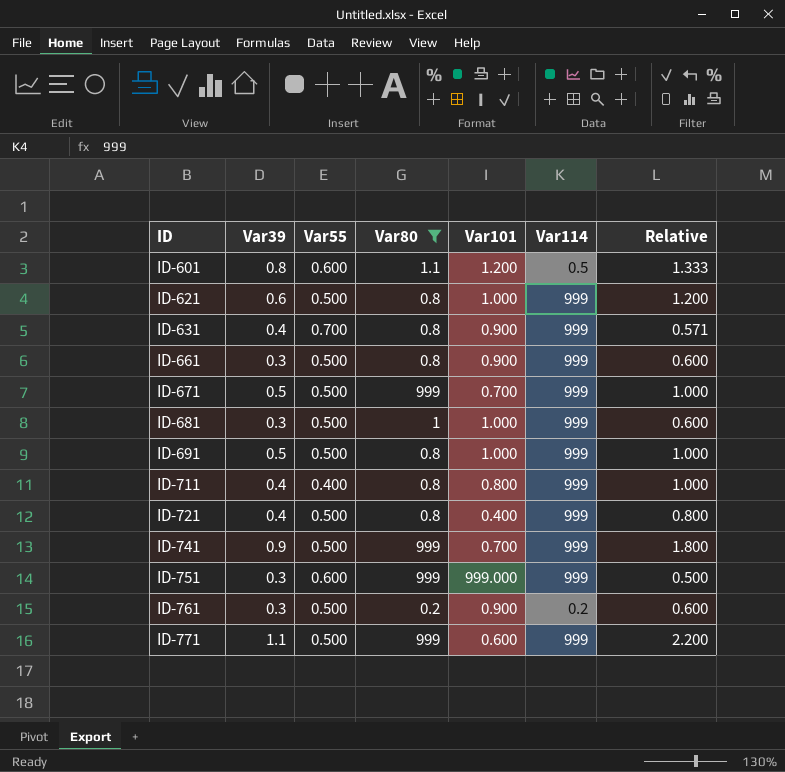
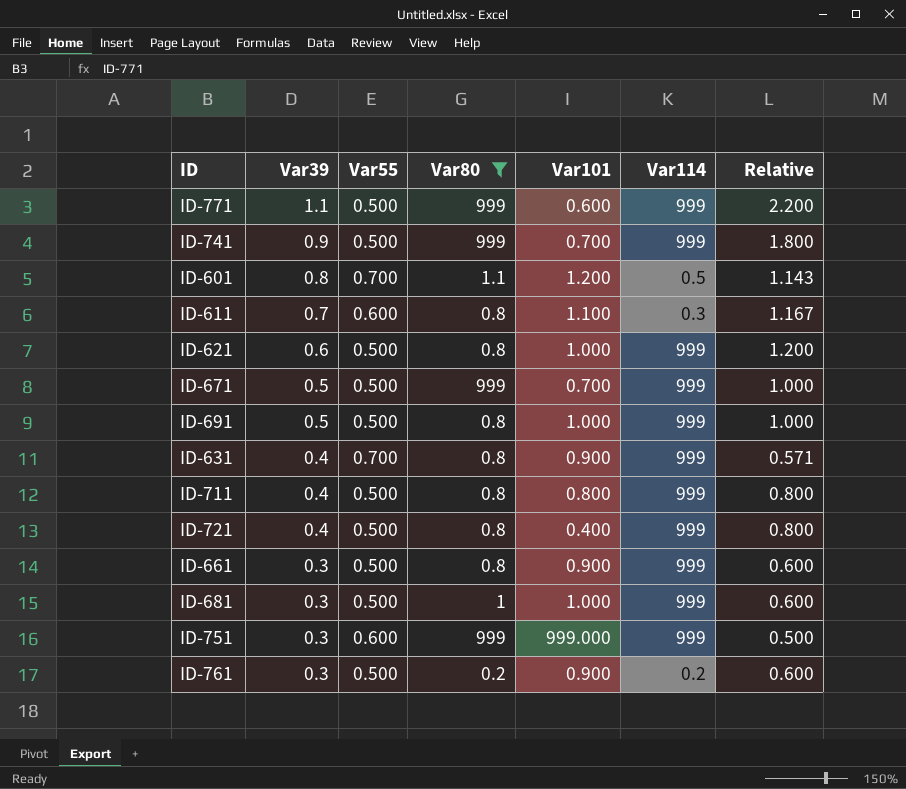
row order: ID ascending -> Var39 descending
ID-601 | Var55: 0.600 -> 0.700
ID-601 | Relative: 1.333 -> 1.143
row ID-611: none -> 0.7 | 0.600 | 0.8 | 1.100 | 0.3 | 1.167
ID-711 | Var55: 0.400 -> 0.500
ID-711 | Relative: 1.000 -> 0.800

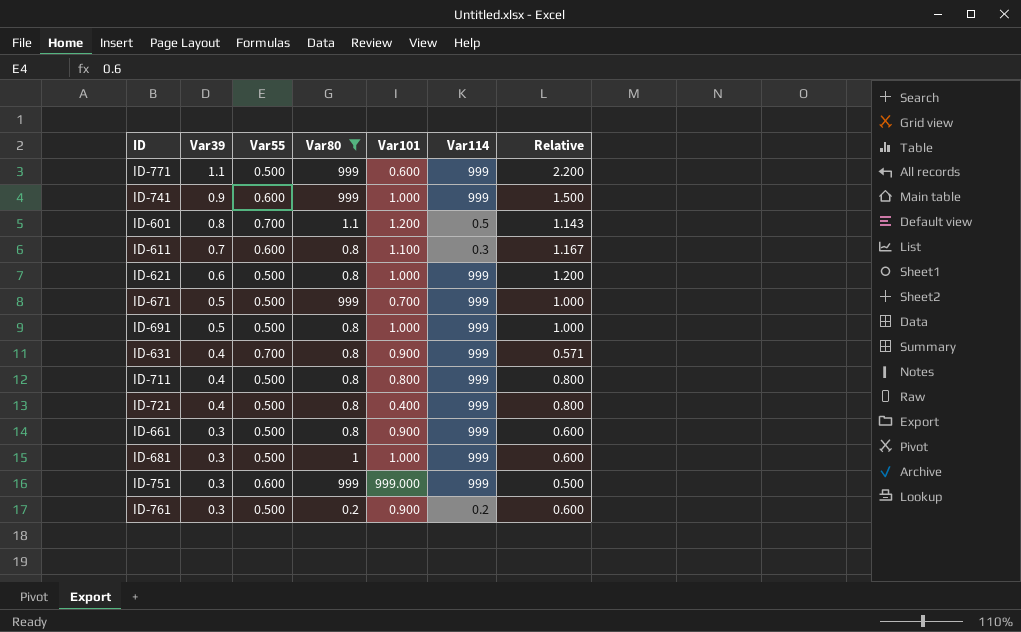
ID-741 | Var55: 0.500 -> 0.600
ID-741 | Var101: 0.700 -> 1.000
ID-741 | Relative: 1.800 -> 1.500

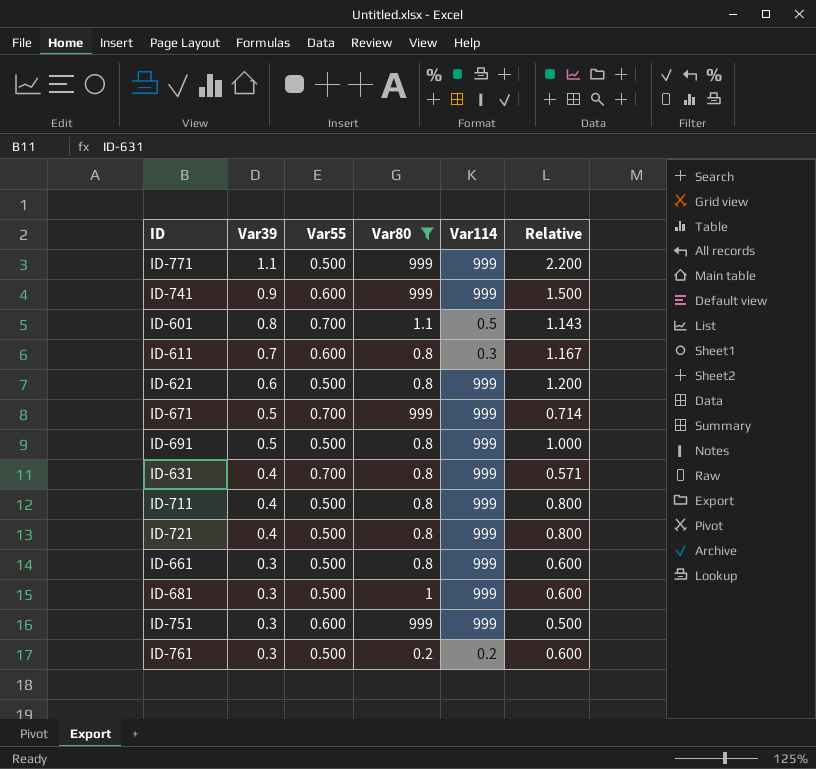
column Var101 | position: 5 -> none
ID-671 | Var55: 0.500 -> 0.700
ID-671 | Relative: 1.000 -> 0.714

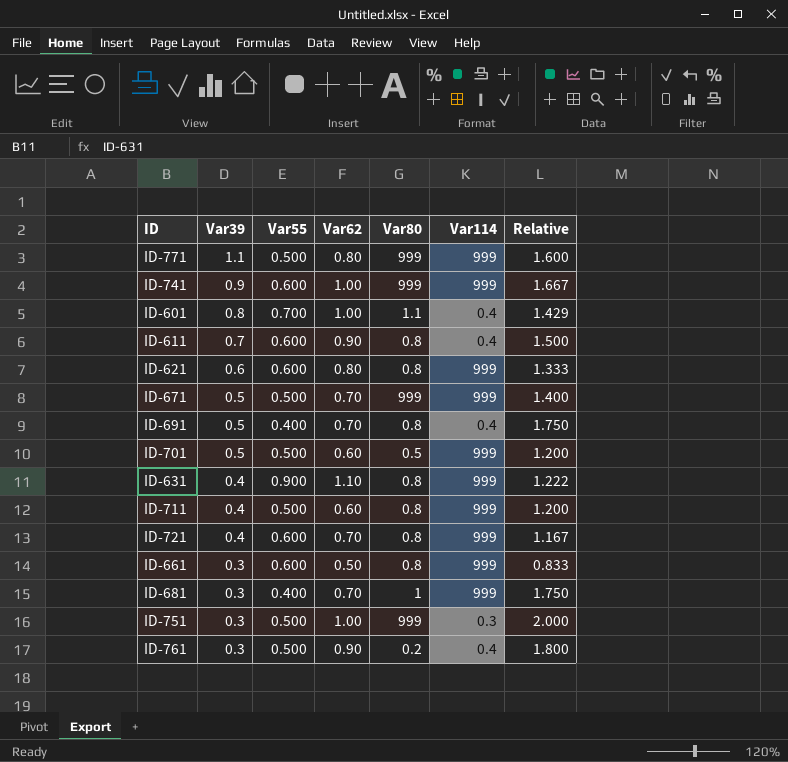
filter: Var80 != 0.5 -> none
column Var62 | position: none -> 4
column Relative | formula: [Var39] / [Var55] -> [Var62] / [Var55]
ID-601 | Var114: 0.5 -> 0.4
ID-611 | Var114: 0.3 -> 0.4
ID-621 | Var55: 0.500 -> 0.600
ID-671 | Var55: 0.700 -> 0.500
ID-691 | Var55: 0.500 -> 0.400
ID-691 | Var114: 999 -> 0.4
ID-631 | Var55: 0.700 -> 0.900
ID-721 | Var55: 0.500 -> 0.600
ID-661 | Var55: 0.500 -> 0.600
ID-681 | Var55: 0.500 -> 0.400
ID-751 | Var55: 0.600 -> 0.500
ID-751 | Var114: 999 -> 0.3
ID-761 | Var114: 0.2 -> 0.4

